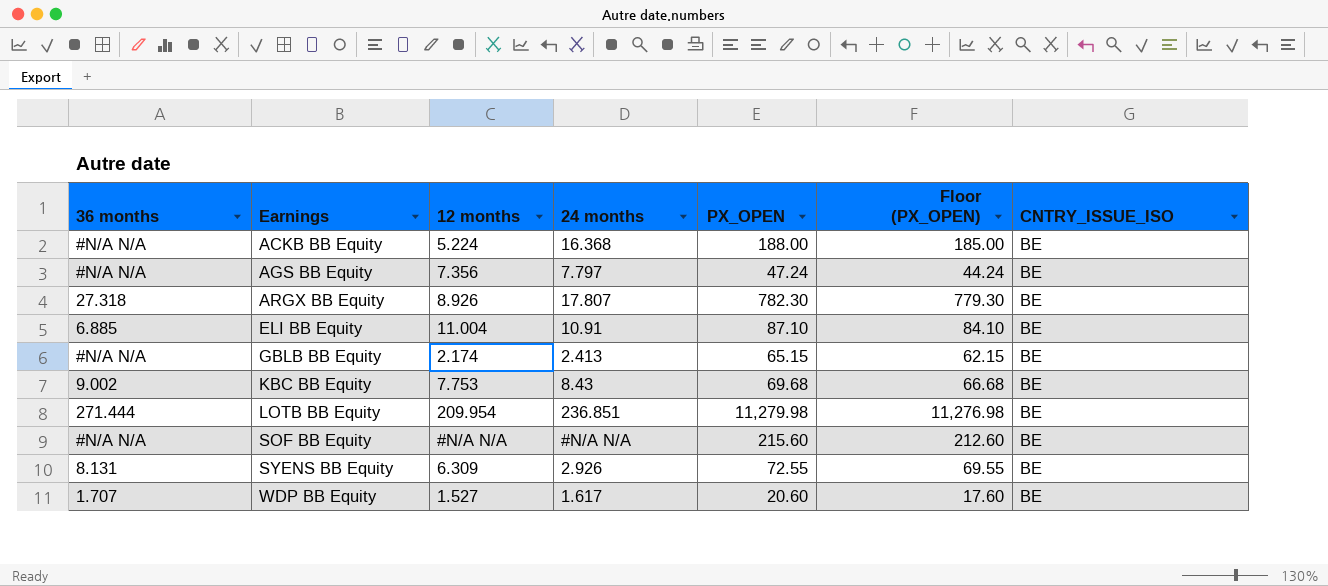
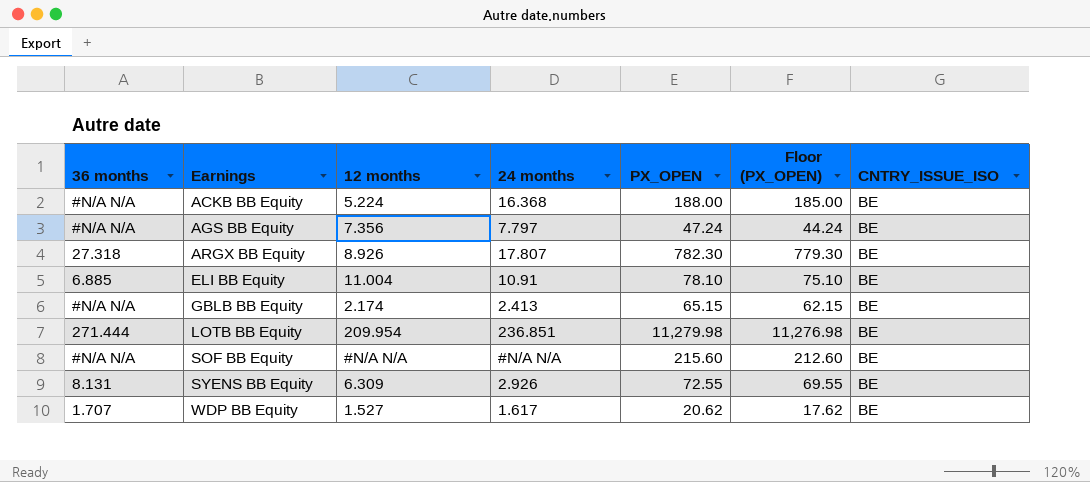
row KBC BB Equity: 9.002 | 7.753 | 8.43 | 69.68 | 66.68 | BE -> none
ELI BB Equity | PX_OPEN: 87.10 -> 78.10
ELI BB Equity | Floor (PX_OPEN): 84.10 -> 75.10
WDP BB Equity | PX_OPEN: 20.60 -> 20.62
WDP BB Equity | Floor (PX_OPEN): 17.60 -> 17.62

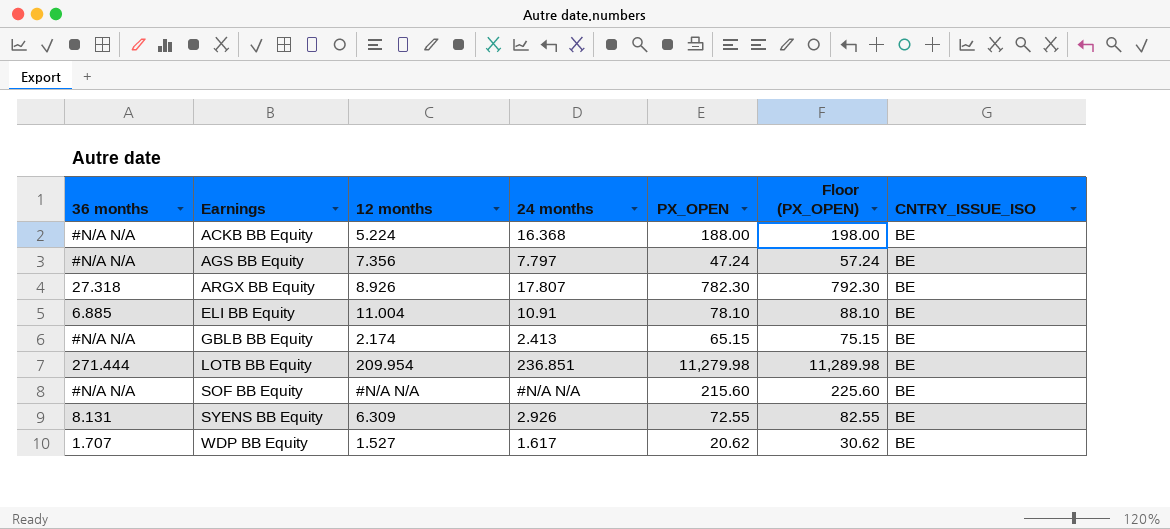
column Floor (PX_OPEN) | formula: [PX_OPEN] - 3 -> [PX_OPEN] + 10

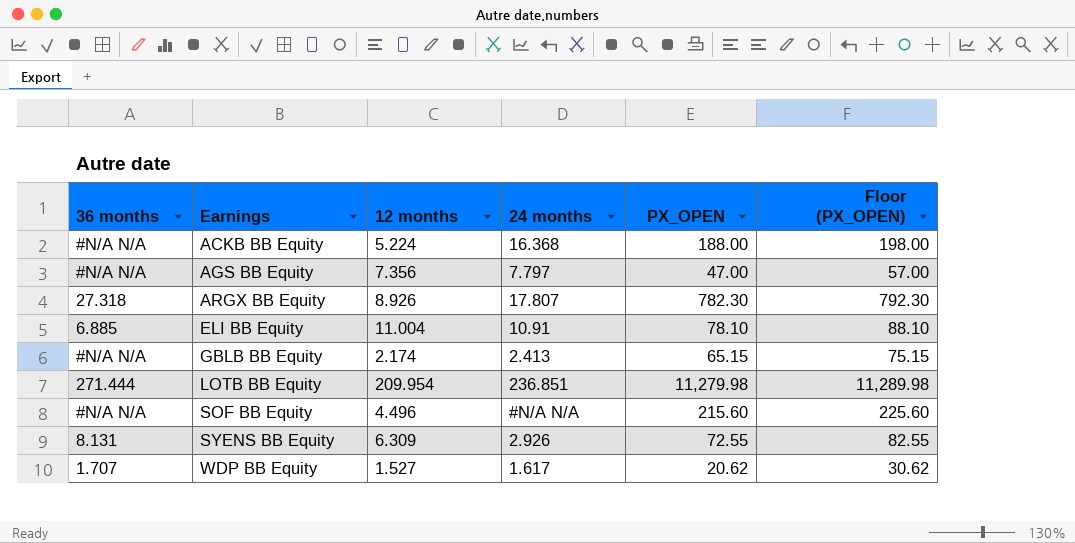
column CNTRY_ISSUE_ISO | position: 7 -> none
AGS BB Equity | PX_OPEN: 47.24 -> 47.00
AGS BB Equity | Floor (PX_OPEN): 57.24 -> 57.00
SOF BB Equity | 12 months: #N/A N/A -> 4.496

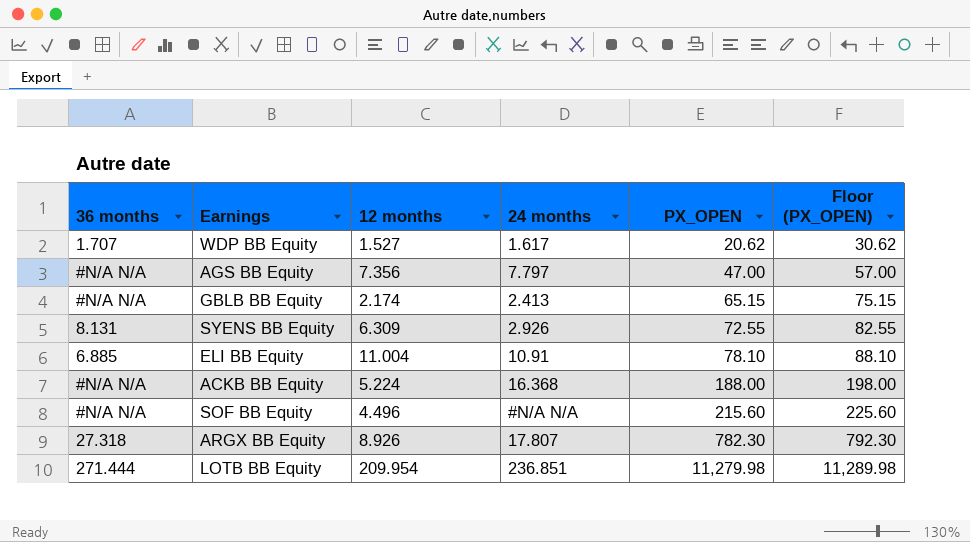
row order: Earnings ascending -> PX_OPEN ascending

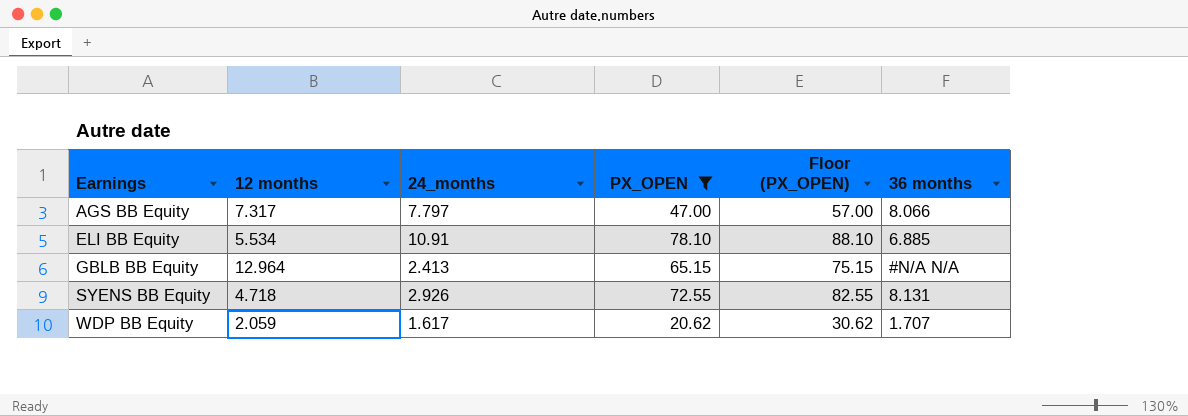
filter: none -> PX_OPEN <= 78.10
row order: PX_OPEN ascending -> Earnings ascending
column name: 24 months -> 24_months
column 36 months | position: 1 -> 6
AGS BB Equity | 12 months: 7.356 -> 7.317
AGS BB Equity | 36 months: #N/A N/A -> 8.066
ELI BB Equity | 12 months: 11.004 -> 5.534
GBLB BB Equity | 12 months: 2.174 -> 12.964
SYENS BB Equity | 12 months: 6.309 -> 4.718
WDP BB Equity | 12 months: 1.527 -> 2.059

